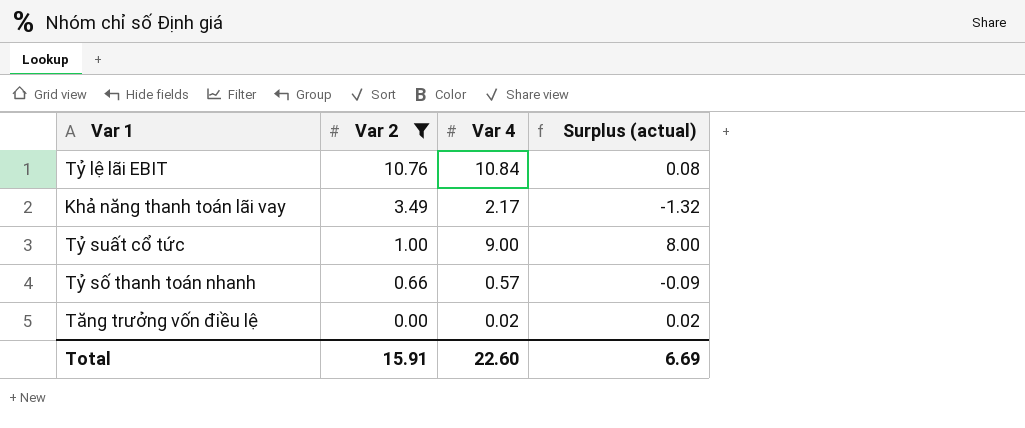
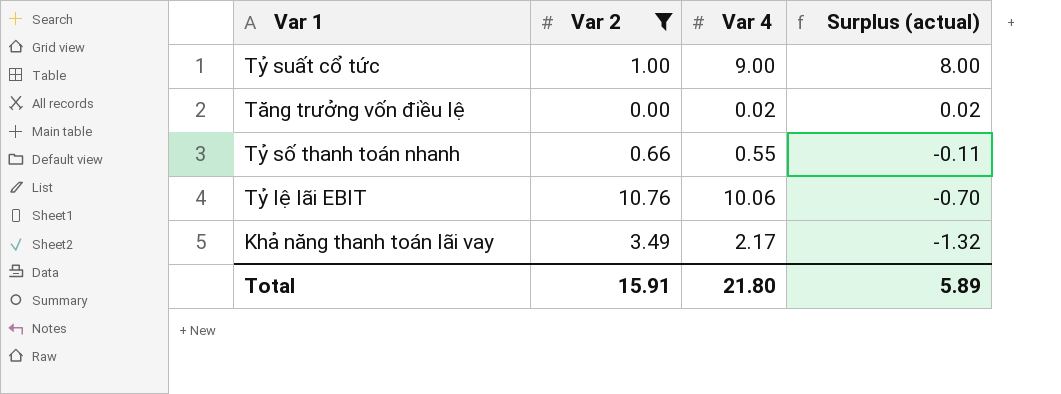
row order: Var 2 descending -> Surplus (actual) descending
Tỷ số thanh toán nhanh | Var 4: 0.57 -> 0.55
Tỷ số thanh toán nhanh | Surplus (actual): -0.09 -> -0.11
Tỷ lệ lãi EBIT | Var 4: 10.84 -> 10.06
Tỷ lệ lãi EBIT | Surplus (actual): 0.08 -> -0.70
Total | Var 4: 22.60 -> 21.80
Total | Surplus (actual): 6.69 -> 5.89

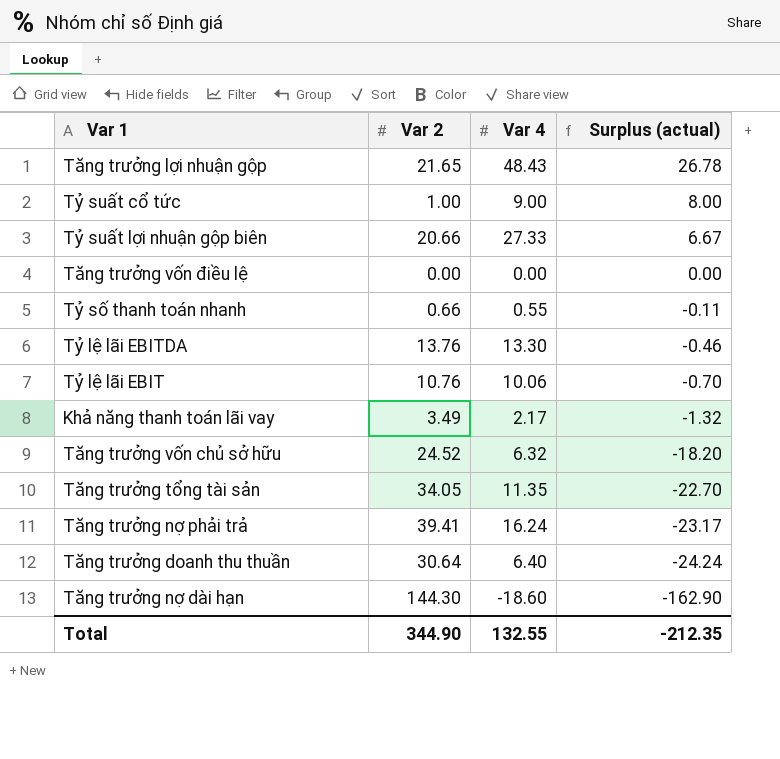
filter: Var 2 <= 10.76 -> none
Tăng trưởng vốn điều lệ | Var 4: 0.02 -> 0.00
Tăng trưởng vốn điều lệ | Surplus (actual): 0.02 -> 0.00
Total | Var 2: 15.91 -> 344.90
Total | Var 4: 21.80 -> 132.55
Total | Surplus (actual): 5.89 -> -212.35

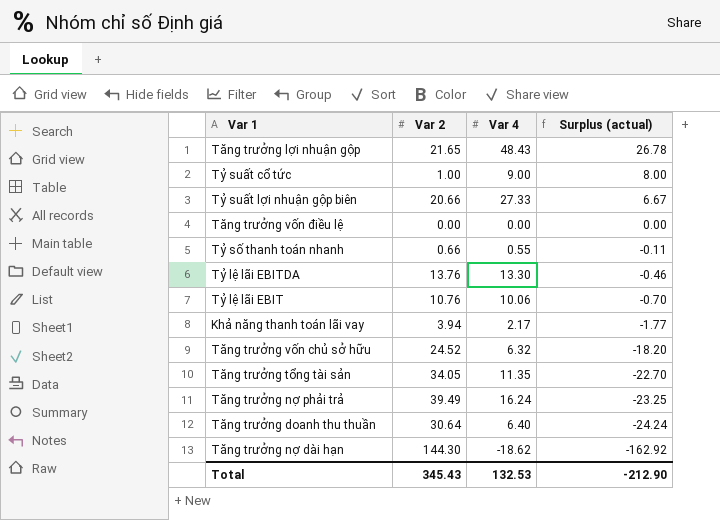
Khả năng thanh toán lãi vay | Var 2: 3.49 -> 3.94
Khả năng thanh toán lãi vay | Surplus (actual): -1.32 -> -1.77
Tăng trưởng nợ phải trả | Var 2: 39.41 -> 39.49
Tăng trưởng nợ phải trả | Surplus (actual): -23.17 -> -23.25
Tăng trưởng nợ dài hạn | Var 4: -18.60 -> -18.62
Tăng trưởng nợ dài hạn | Surplus (actual): -162.90 -> -162.92
Total | Var 2: 344.90 -> 345.43
Total | Var 4: 132.55 -> 132.53
Total | Surplus (actual): -212.35 -> -212.90

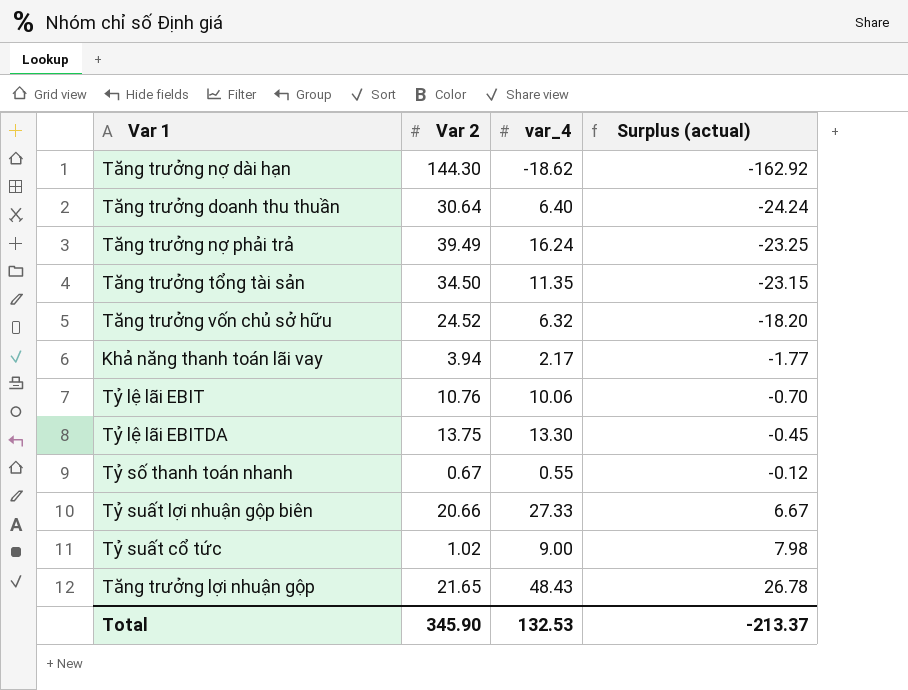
row order: Surplus (actual) descending -> Surplus (actual) ascending
column name: Var 4 -> var_4
row Tăng trưởng vốn điều lệ: 0.00 | 0.00 | 0.00 -> none
Tăng trưởng tổng tài sản | Var 2: 34.05 -> 34.50
Tăng trưởng tổng tài sản | Surplus (actual): -22.70 -> -23.15
Tỷ lệ lãi EBITDA | Var 2: 13.76 -> 13.75
Tỷ lệ lãi EBITDA | Surplus (actual): -0.46 -> -0.45
Tỷ số thanh toán nhanh | Var 2: 0.66 -> 0.67
Tỷ số thanh toán nhanh | Surplus (actual): -0.11 -> -0.12
Tỷ suất cổ tức | Var 2: 1.00 -> 1.02
Tỷ suất cổ tức | Surplus (actual): 8.00 -> 7.98
Total | Var 2: 345.43 -> 345.90
Total | Surplus (actual): -212.90 -> -213.37

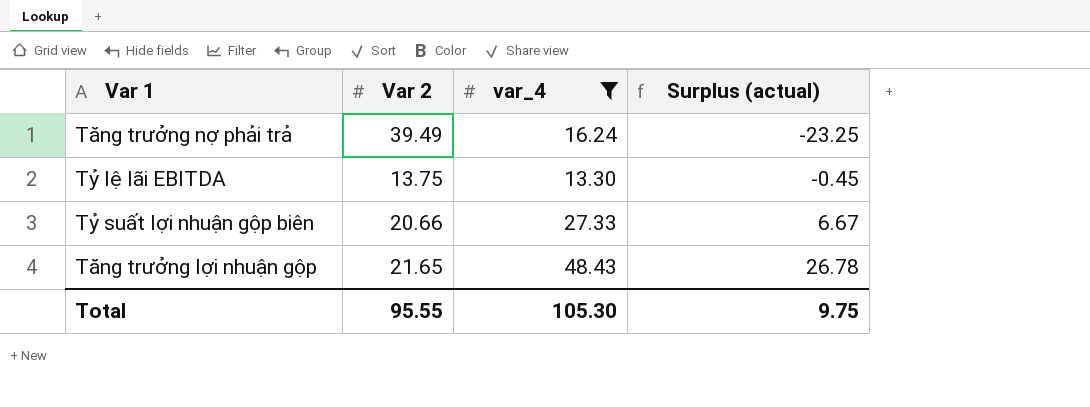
filter: none -> var_4 >= 13.30
Total | Var 2: 345.90 -> 95.55
Total | var_4: 132.53 -> 105.30
Total | Surplus (actual): -213.37 -> 9.75

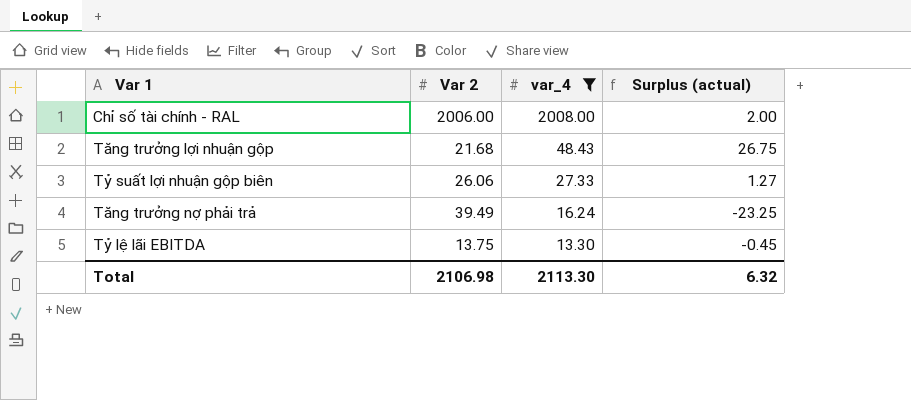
row order: Surplus (actual) ascending -> var_4 descending
row Chỉ số tài chính - RAL: none -> 2006.00 | 2008.00 | 2.00
Tăng trưởng lợi nhuận gộp | Var 2: 21.65 -> 21.68
Tăng trưởng lợi nhuận gộp | Surplus (actual): 26.78 -> 26.75
Tỷ suất lợi nhuận gộp biên | Var 2: 20.66 -> 26.06
Tỷ suất lợi nhuận gộp biên | Surplus (actual): 6.67 -> 1.27
Total | Var 2: 95.55 -> 2106.98
Total | var_4: 105.30 -> 2113.30
Total | Surplus (actual): 9.75 -> 6.32

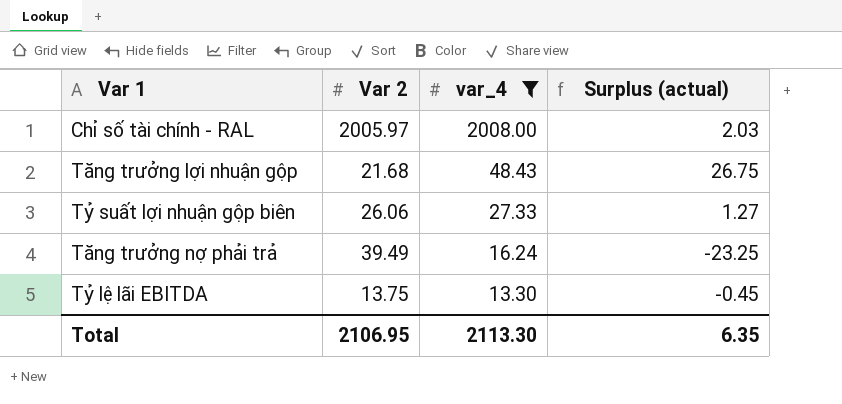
Chỉ số tài chính - RAL | Var 2: 2006.00 -> 2005.97
Chỉ số tài chính - RAL | Surplus (actual): 2.00 -> 2.03
Total | Var 2: 2106.98 -> 2106.95
Total | Surplus (actual): 6.32 -> 6.35

